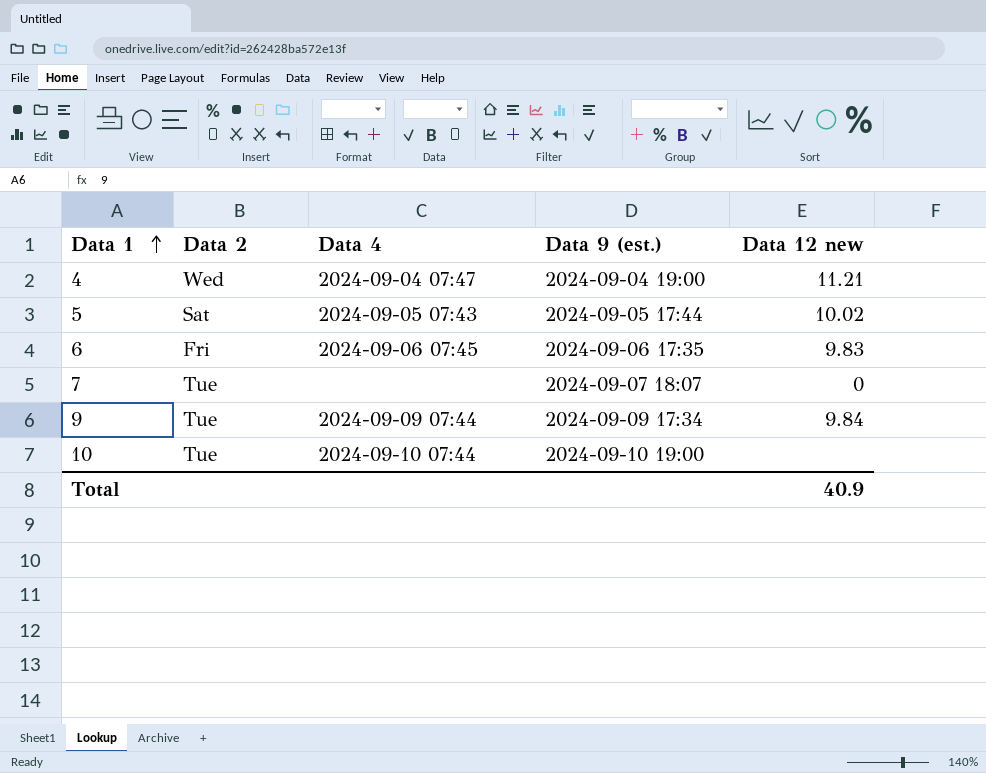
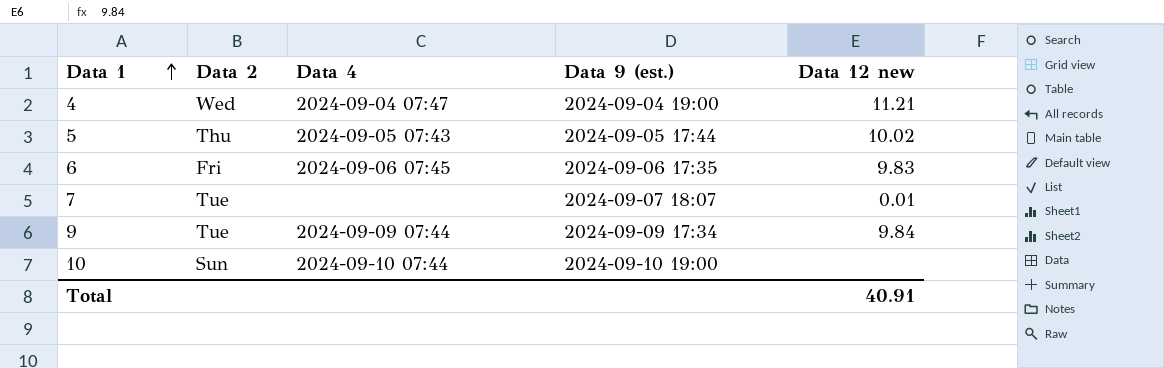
5 | Data 2: Sat -> Thu
7 | Data 12 new: 0 -> 0.01
10 | Data 2: Tue -> Sun
Total | Data 12 new: 40.9 -> 40.91

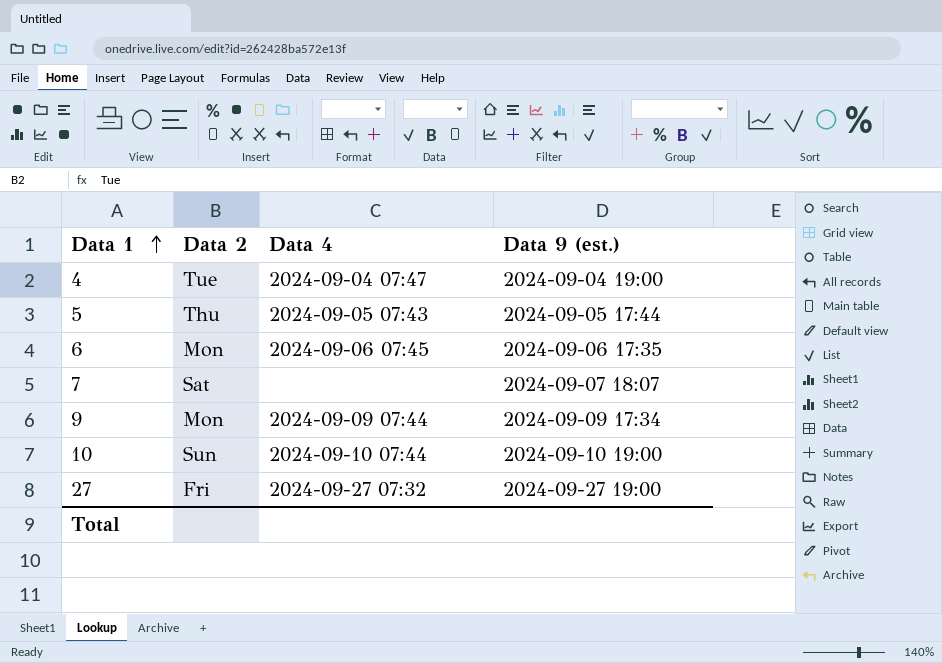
column Data 12 new | position: 5 -> none
4 | Data 2: Wed -> Tue
6 | Data 2: Fri -> Mon
7 | Data 2: Tue -> Sat
9 | Data 2: Tue -> Mon
row 27: none -> Fri | 2024-09-27 07:32 | 2024-09-27 19:00

